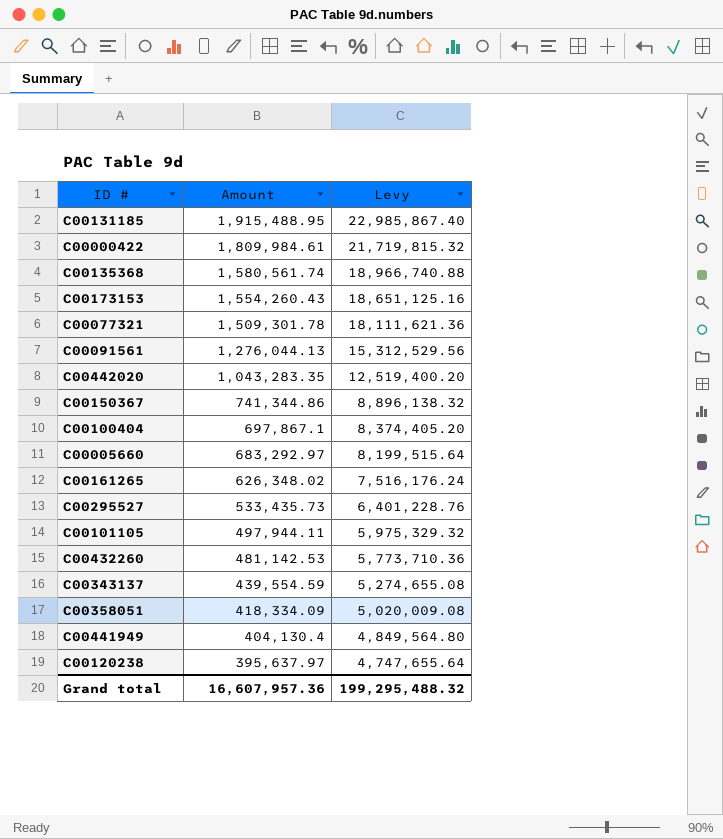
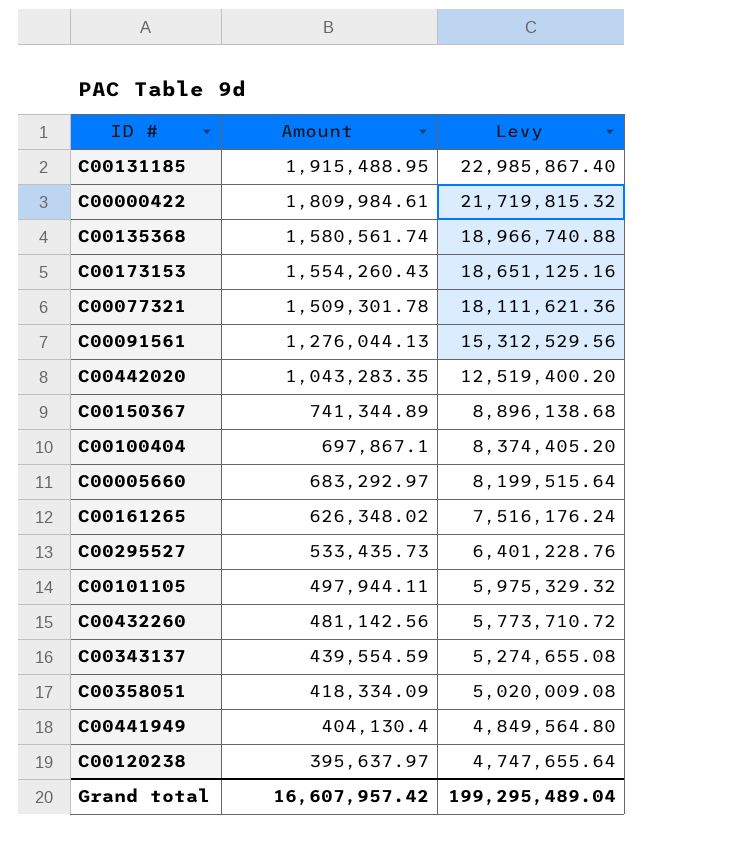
C00150367 | Amount: 741,344.86 -> 741,344.89
C00150367 | Levy: 8,896,138.32 -> 8,896,138.68
C00432260 | Amount: 481,142.53 -> 481,142.56
C00432260 | Levy: 5,773,710.36 -> 5,773,710.72
Grand total | Amount: 16,607,957.36 -> 16,607,957.42
Grand total | Levy: 199,295,488.32 -> 199,295,489.04

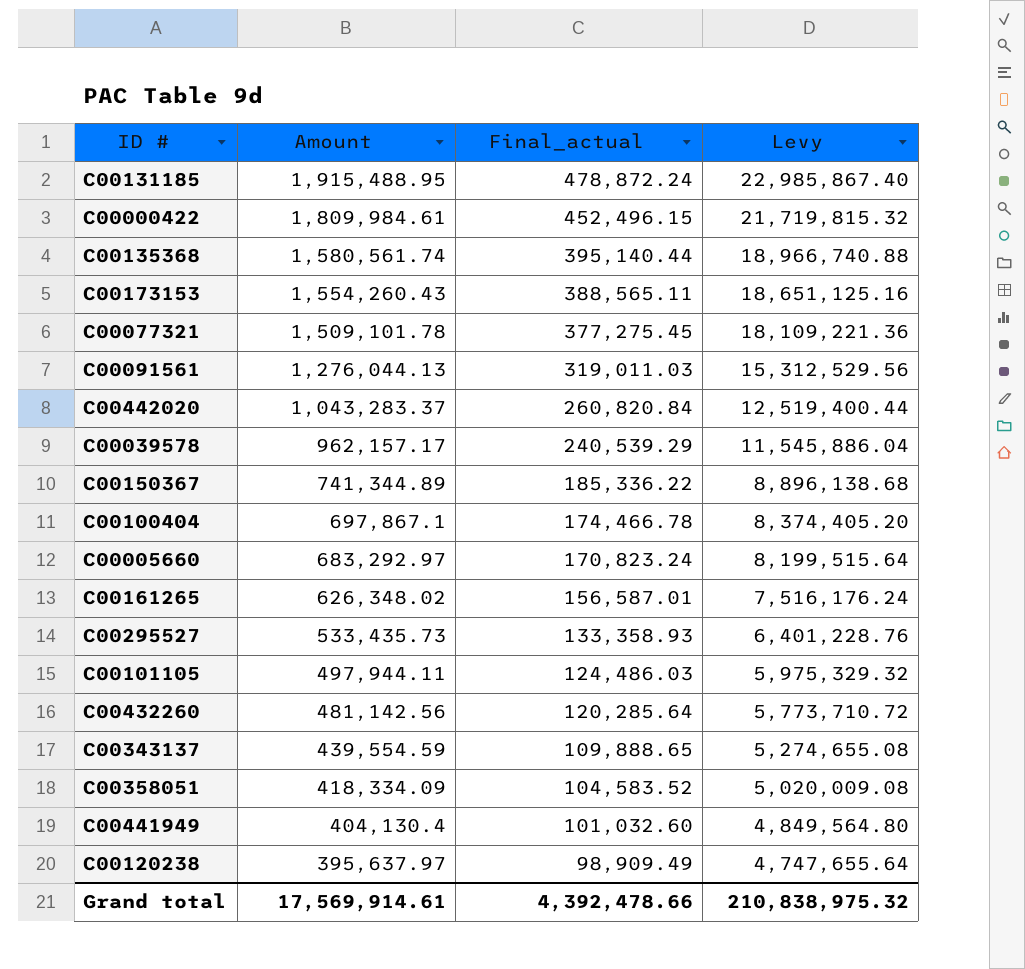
column Final_actual | formula: none -> [Amount] * 0.25
C00077321 | Amount: 1,509,301.78 -> 1,509,101.78
C00077321 | Levy: 18,111,621.36 -> 18,109,221.36
C00442020 | Amount: 1,043,283.35 -> 1,043,283.37
C00442020 | Levy: 12,519,400.20 -> 12,519,400.44
row C00039578: none -> 962,157.17 | 240,539.29 | 11,545,886.04
Grand total | Amount: 16,607,957.42 -> 17,569,914.61
Grand total | Levy: 199,295,489.04 -> 210,838,975.32

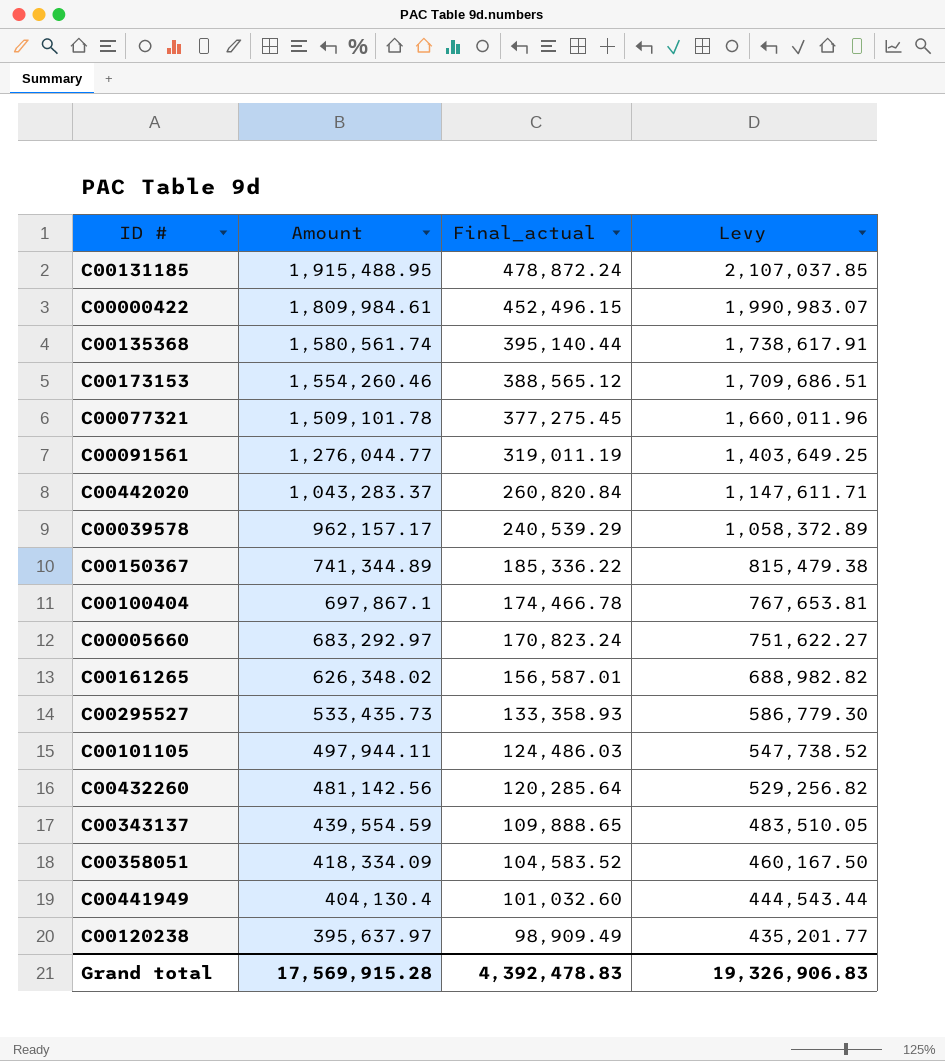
column Levy | formula: [Amount] * 12 -> [Amount] * 1.1
C00173153 | Amount: 1,554,260.43 -> 1,554,260.46
C00173153 | Final_actual: 388,565.11 -> 388,565.12
C00091561 | Amount: 1,276,044.13 -> 1,276,044.77
C00091561 | Final_actual: 319,011.03 -> 319,011.19
Grand total | Amount: 17,569,914.61 -> 17,569,915.28
Grand total | Final_actual: 4,392,478.66 -> 4,392,478.83
Grand total | Levy: 210,838,975.32 -> 19,326,906.83

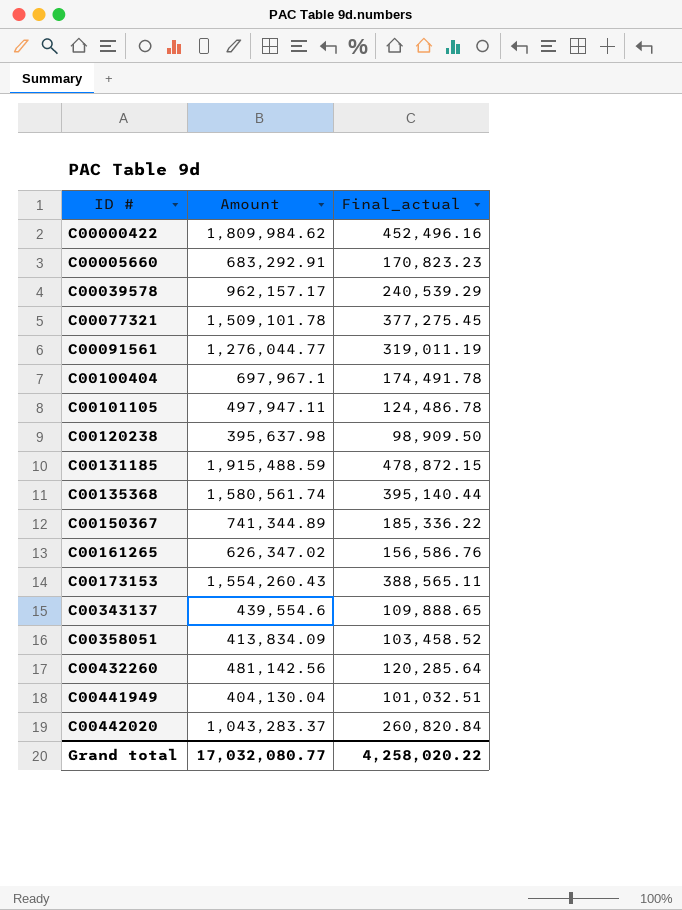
row order: Amount descending -> ID # ascending
column Levy | formula: [Amount] * 1.1 -> none
row C00295527: 533,435.73 | 133,358.93 | 586,779.30 -> none
C00000422 | Amount: 1,809,984.61 -> 1,809,984.62
C00000422 | Final_actual: 452,496.15 -> 452,496.16
C00005660 | Amount: 683,292.97 -> 683,292.91
C00005660 | Final_actual: 170,823.24 -> 170,823.23
C00100404 | Amount: 697,867.1 -> 697,967.1
C00100404 | Final_actual: 174,466.78 -> 174,491.78
C00101105 | Amount: 497,944.11 -> 497,947.11
C00101105 | Final_actual: 124,486.03 -> 124,486.78
C00120238 | Amount: 395,637.97 -> 395,637.98
C00120238 | Final_actual: 98,909.49 -> 98,909.50
C00131185 | Amount: 1,915,488.95 -> 1,915,488.59
C00131185 | Final_actual: 478,872.24 -> 478,872.15
C00161265 | Amount: 626,348.02 -> 626,347.02
C00161265 | Final_actual: 156,587.01 -> 156,586.76
C00173153 | Amount: 1,554,260.46 -> 1,554,260.43
C00173153 | Final_actual: 388,565.12 -> 388,565.11
C00343137 | Amount: 439,554.59 -> 439,554.6
C00358051 | Amount: 418,334.09 -> 413,834.09
C00358051 | Final_actual: 104,583.52 -> 103,458.52
C00441949 | Amount: 404,130.4 -> 404,130.04
C00441949 | Final_actual: 101,032.60 -> 101,032.51
Grand total | Amount: 17,569,915.28 -> 17,032,080.77
Grand total | Final_actual: 4,392,478.83 -> 4,258,020.22

